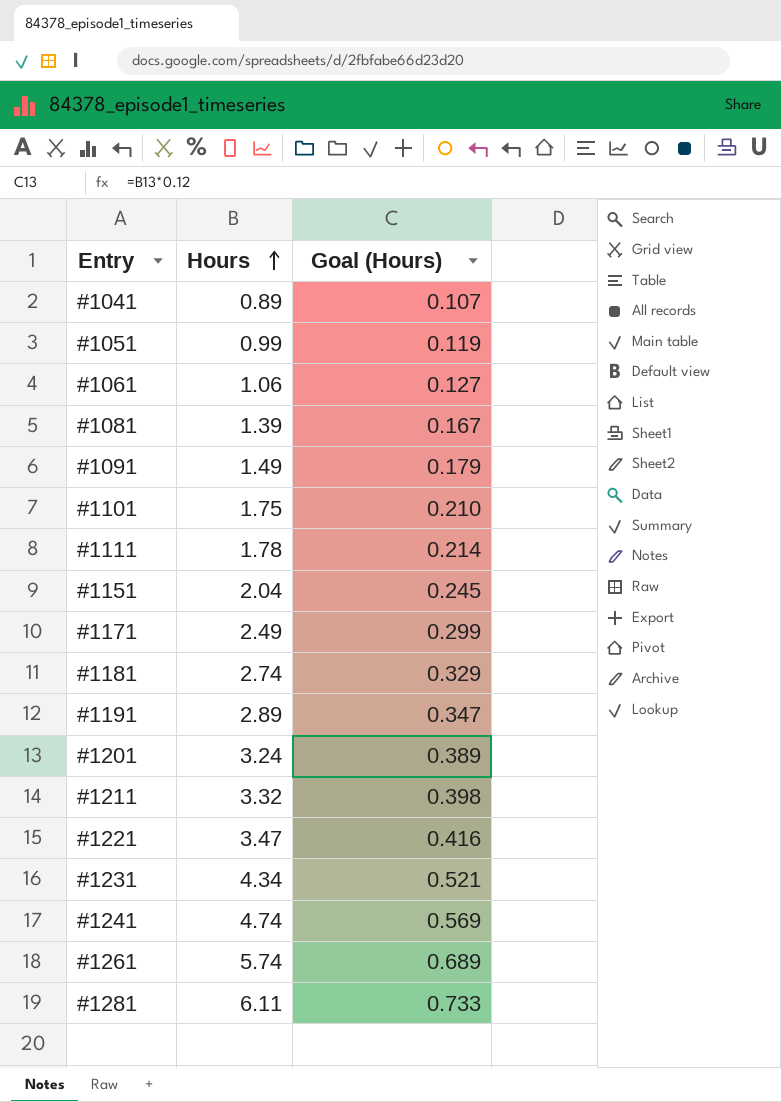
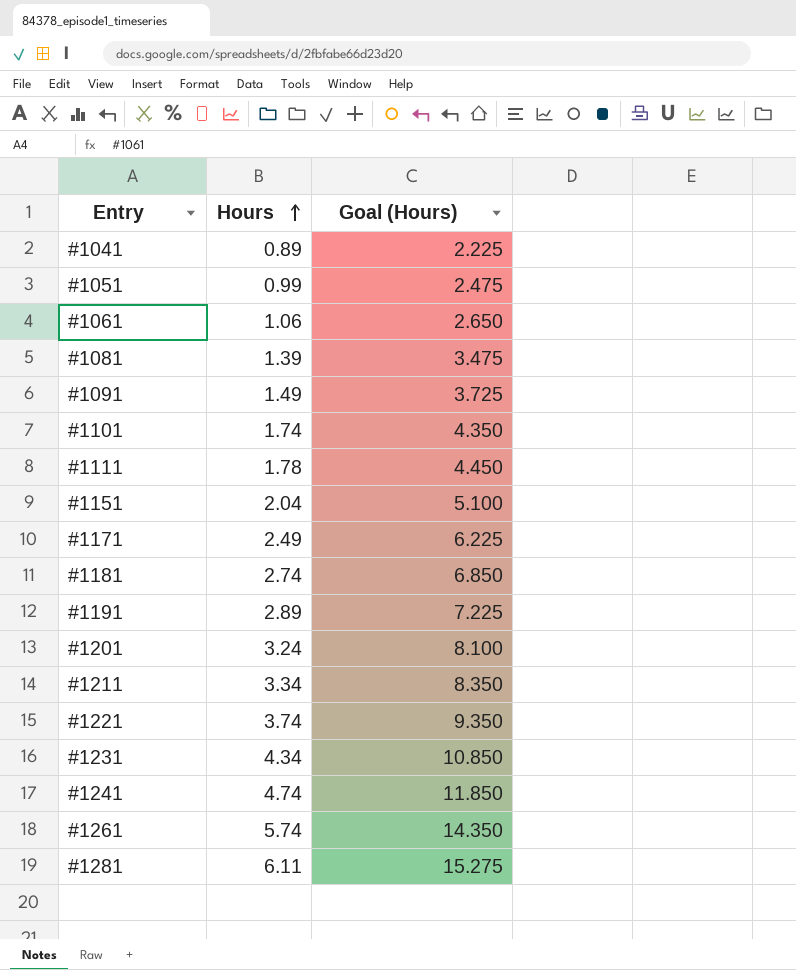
column Goal (Hours) | formula: [Hours] * 0.12 -> [Hours] * 2.5
#1101 | Hours: 1.75 -> 1.74
#1211 | Hours: 3.32 -> 3.34
#1221 | Hours: 3.47 -> 3.74

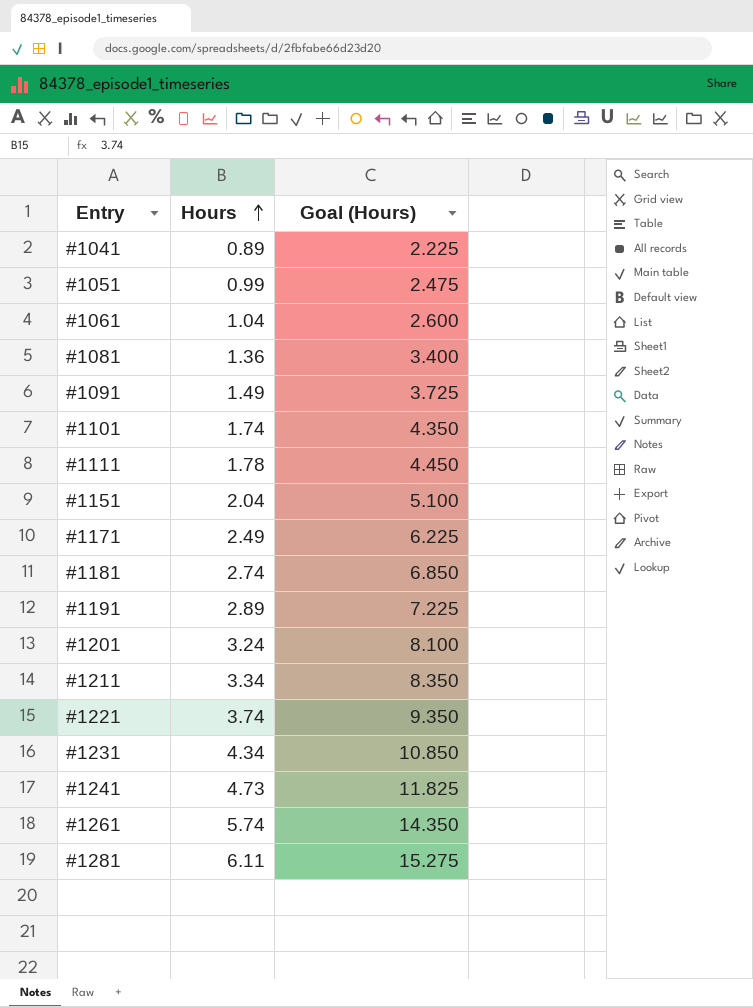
#1061 | Hours: 1.06 -> 1.04
#1061 | Goal (Hours): 2.650 -> 2.600
#1081 | Hours: 1.39 -> 1.36
#1081 | Goal (Hours): 3.475 -> 3.400
#1241 | Hours: 4.74 -> 4.73
#1241 | Goal (Hours): 11.850 -> 11.825

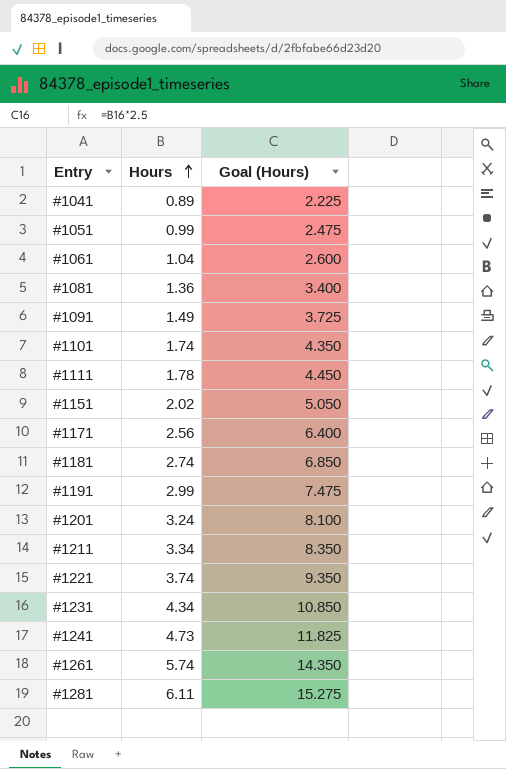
#1151 | Hours: 2.04 -> 2.02
#1151 | Goal (Hours): 5.100 -> 5.050
#1171 | Hours: 2.49 -> 2.56
#1171 | Goal (Hours): 6.225 -> 6.400
#1191 | Hours: 2.89 -> 2.99
#1191 | Goal (Hours): 7.225 -> 7.475

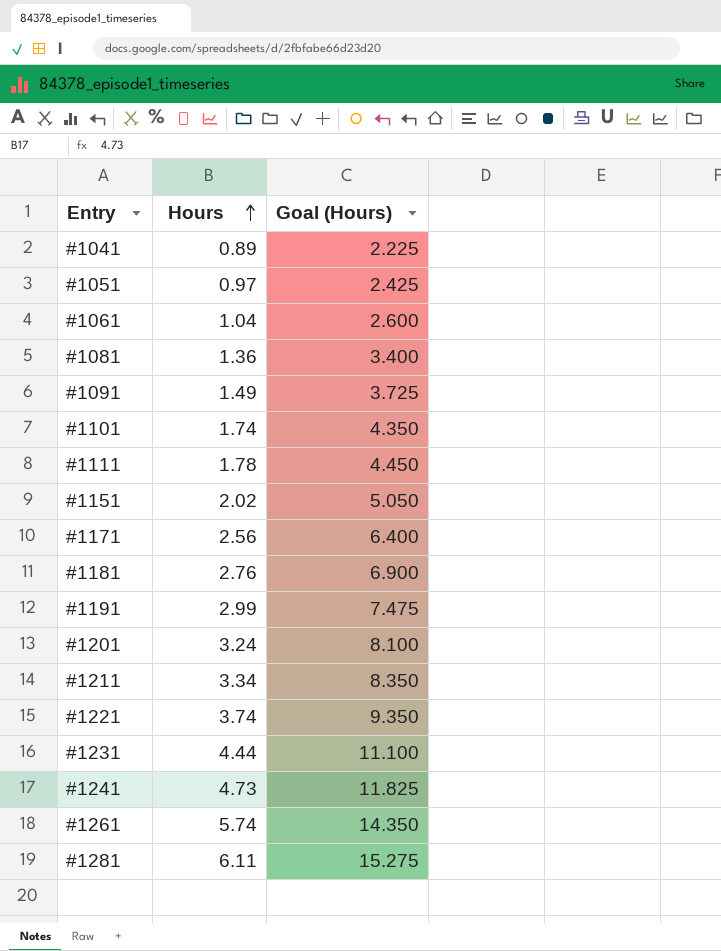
#1051 | Hours: 0.99 -> 0.97
#1051 | Goal (Hours): 2.475 -> 2.425
#1181 | Hours: 2.74 -> 2.76
#1181 | Goal (Hours): 6.850 -> 6.900
#1231 | Hours: 4.34 -> 4.44
#1231 | Goal (Hours): 10.850 -> 11.100

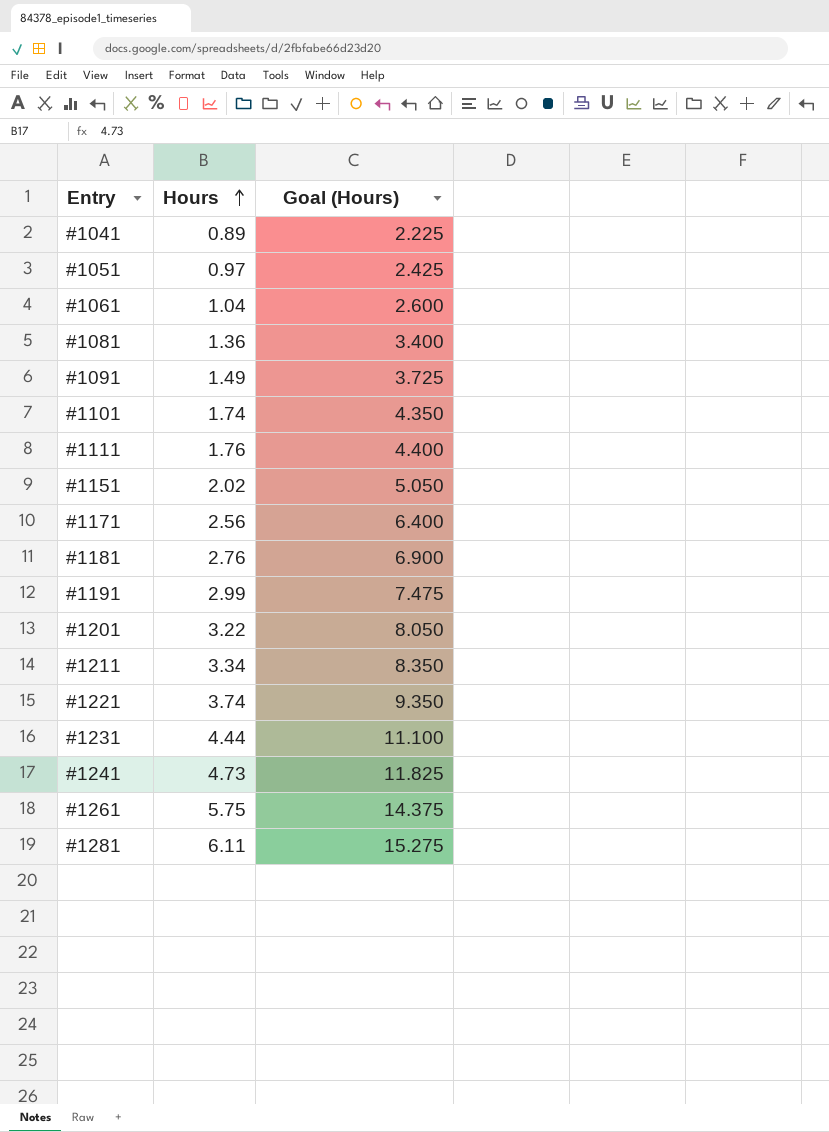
#1111 | Hours: 1.78 -> 1.76
#1111 | Goal (Hours): 4.450 -> 4.400
#1201 | Hours: 3.24 -> 3.22
#1201 | Goal (Hours): 8.100 -> 8.050
#1261 | Hours: 5.74 -> 5.75
#1261 | Goal (Hours): 14.350 -> 14.375

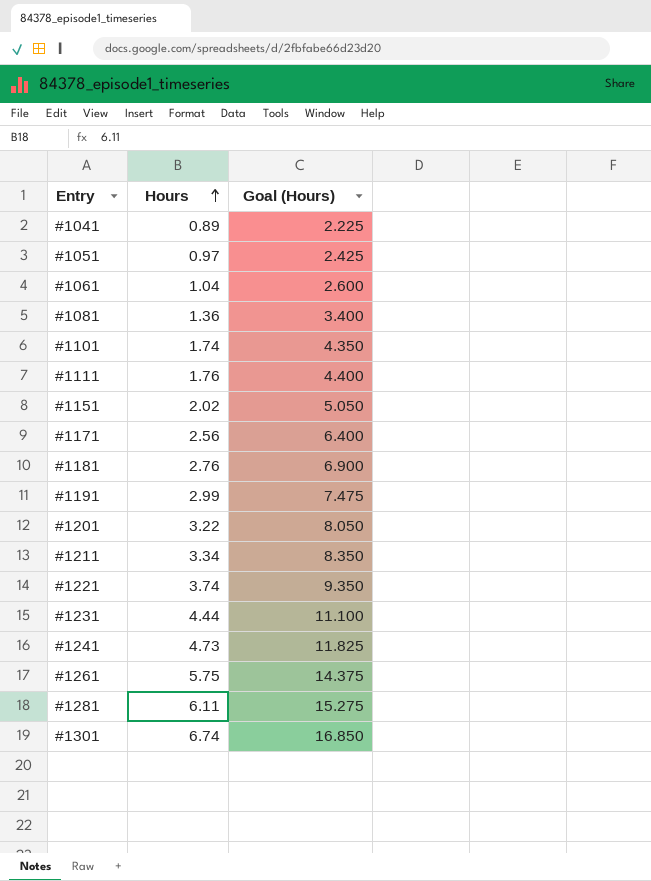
row #1091: 1.49 | 3.725 -> none
row #1301: none -> 6.74 | 16.850

